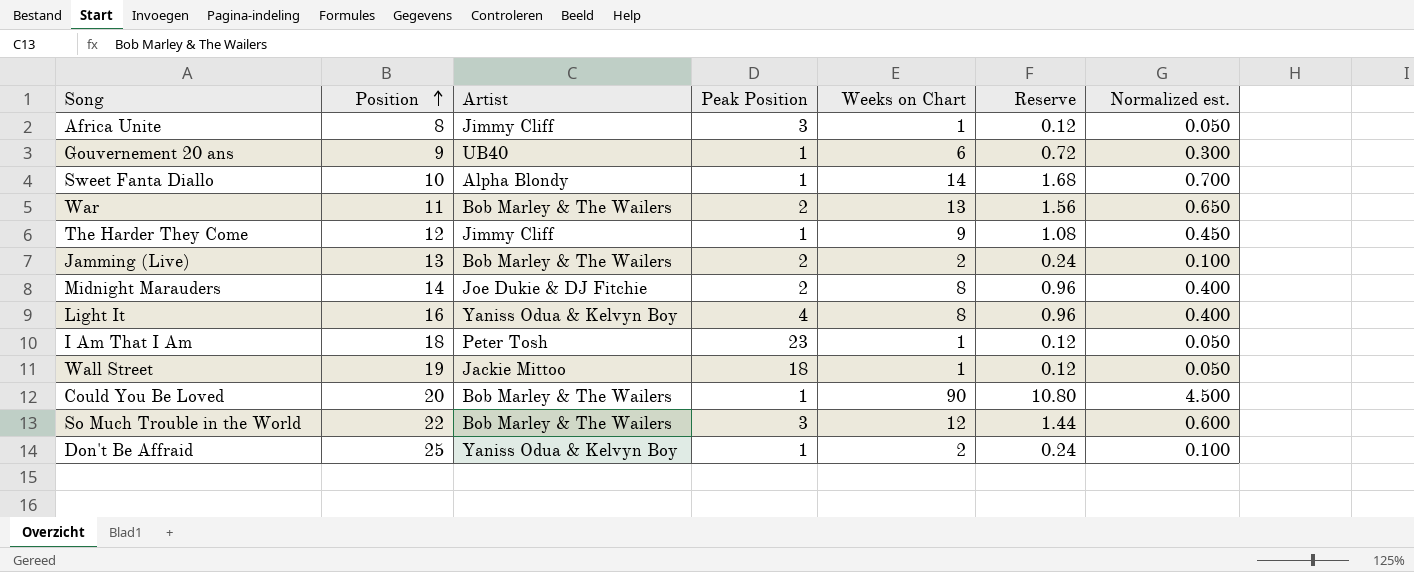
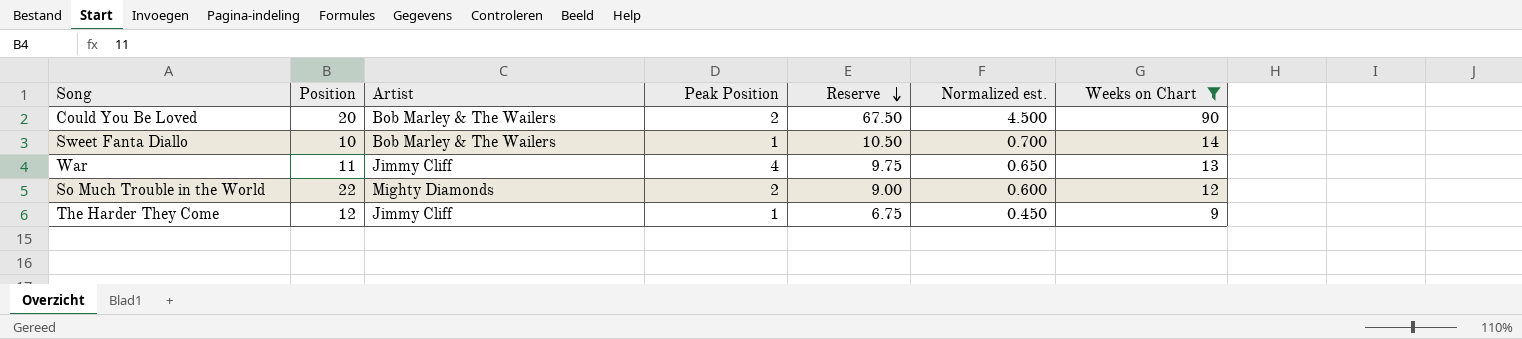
filter: none -> Weeks on Chart >= 9
row order: Position ascending -> Reserve descending
column Reserve | formula: [Weeks on Chart] * 0.12 -> [Weeks on Chart] * 0.75
column Weeks on Chart | position: 5 -> 7
Could You Be Loved | Peak Position: 1 -> 2
Sweet Fanta Diallo | Artist: Alpha Blondy -> Bob Marley & The Wailers
War | Artist: Bob Marley & The Wailers -> Jimmy Cliff
War | Peak Position: 2 -> 4
So Much Trouble in the World | Artist: Bob Marley & The Wailers -> Mighty Diamonds
So Much Trouble in the World | Peak Position: 3 -> 2

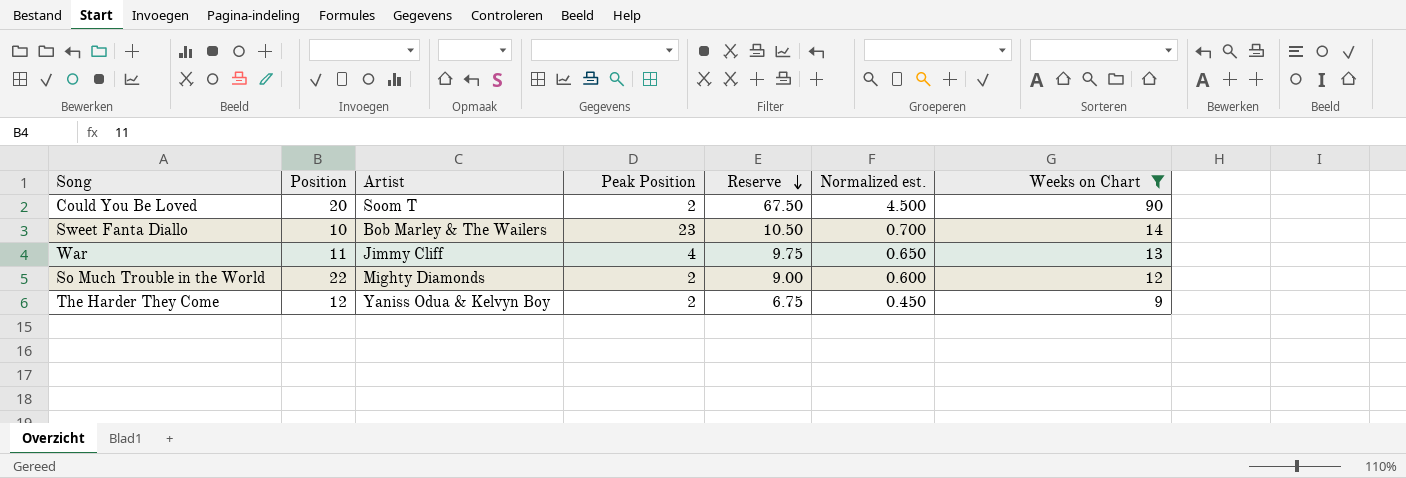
Could You Be Loved | Artist: Bob Marley & The Wailers -> Soom T
Sweet Fanta Diallo | Peak Position: 1 -> 23
The Harder They Come | Artist: Jimmy Cliff -> Yaniss Odua & Kelvyn Boy
The Harder They Come | Peak Position: 1 -> 2

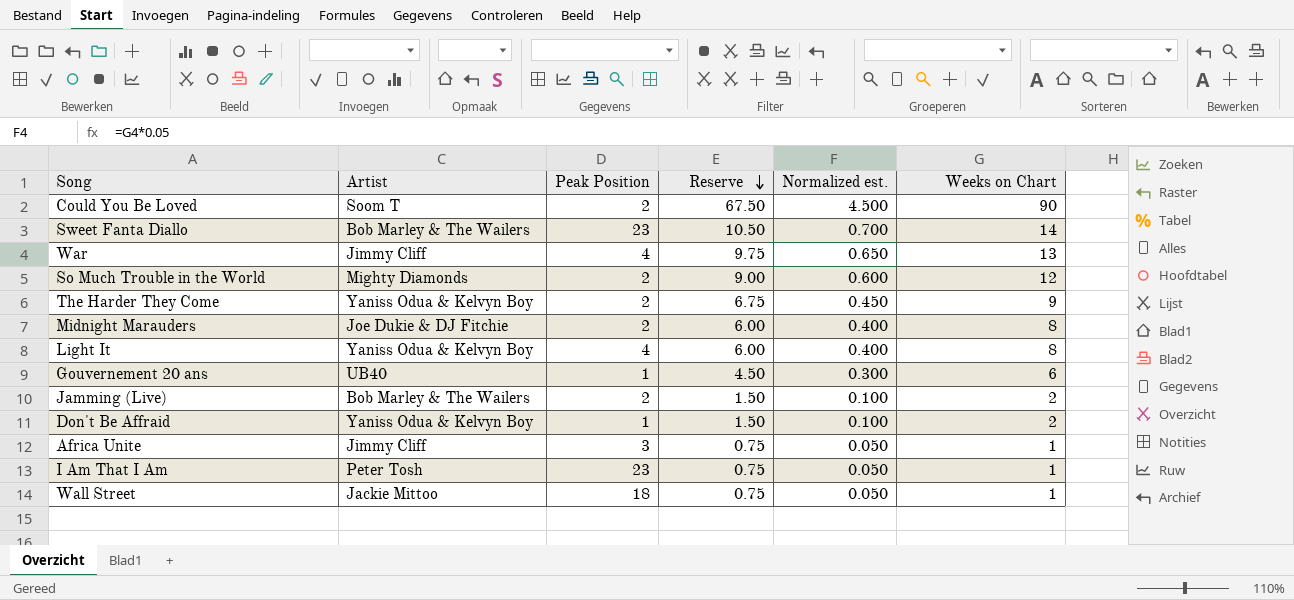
filter: Weeks on Chart >= 9 -> none
column Position | position: 2 -> none

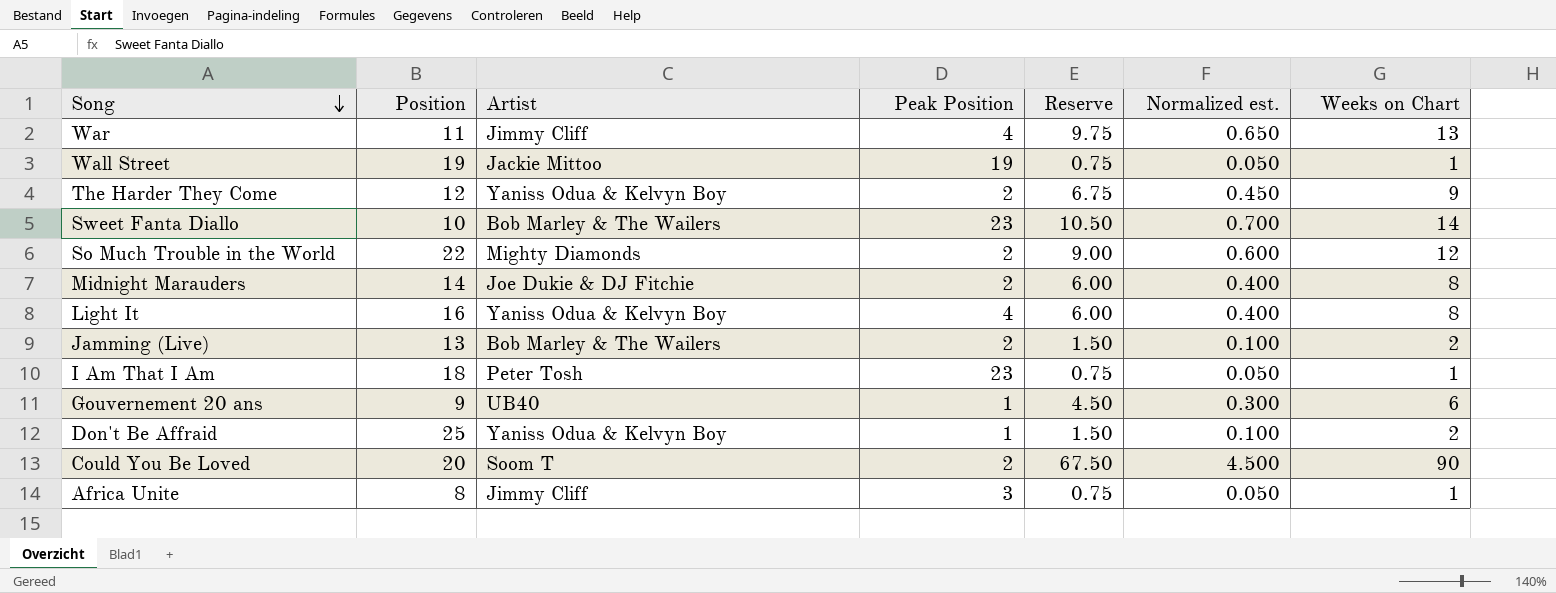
row order: Reserve descending -> Song descending
column Position | position: none -> 2
Wall Street | Peak Position: 18 -> 19

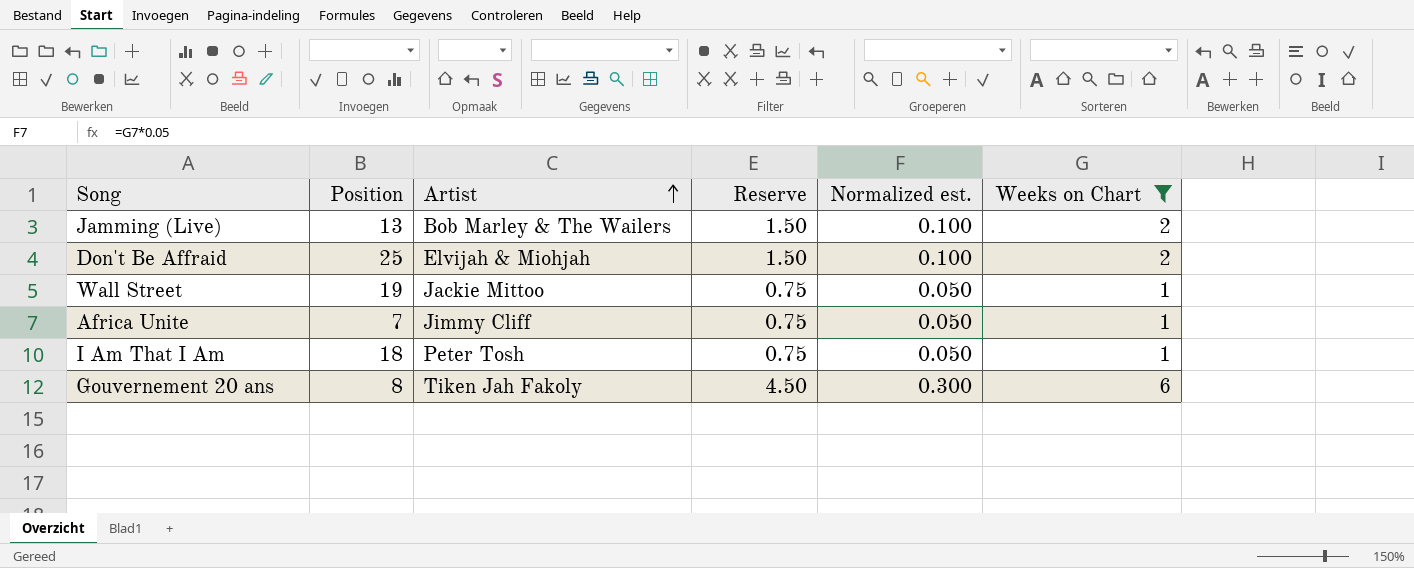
filter: none -> Weeks on Chart <= 6
row order: Song descending -> Artist ascending
column Peak Position | position: 4 -> none
Don't Be Affraid | Artist: Yaniss Odua & Kelvyn Boy -> Elvijah & Miohjah
Africa Unite | Position: 8 -> 7
Gouvernement 20 ans | Position: 9 -> 8
Gouvernement 20 ans | Artist: UB40 -> Tiken Jah Fakoly

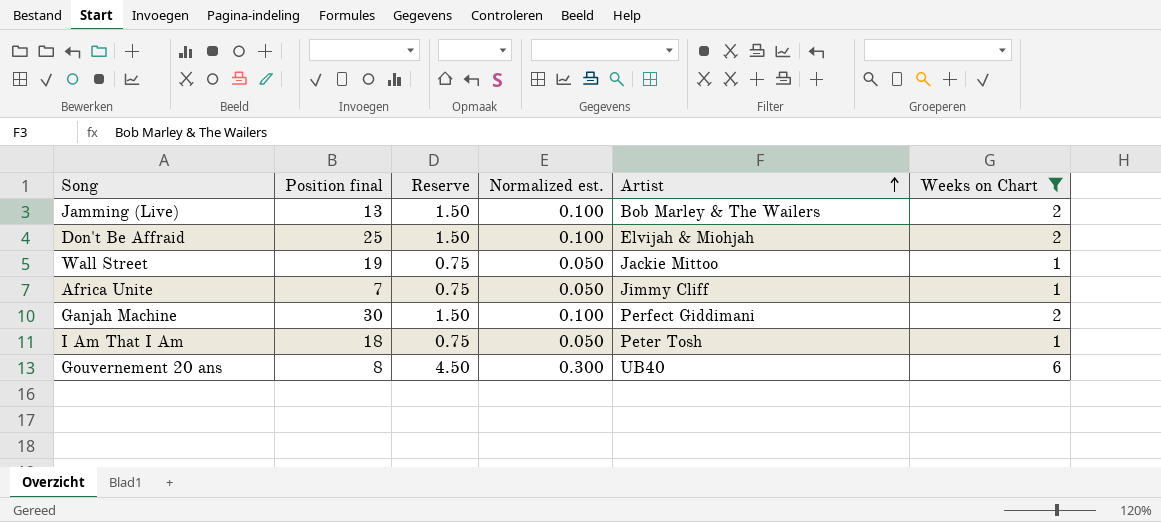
column name: Position -> Position final
column Artist | position: 3 -> 5
row Ganjah Machine: none -> 30 | 1.50 | 0.100 | Perfect Giddimani | 2
Gouvernement 20 ans | Artist: Tiken Jah Fakoly -> UB40

